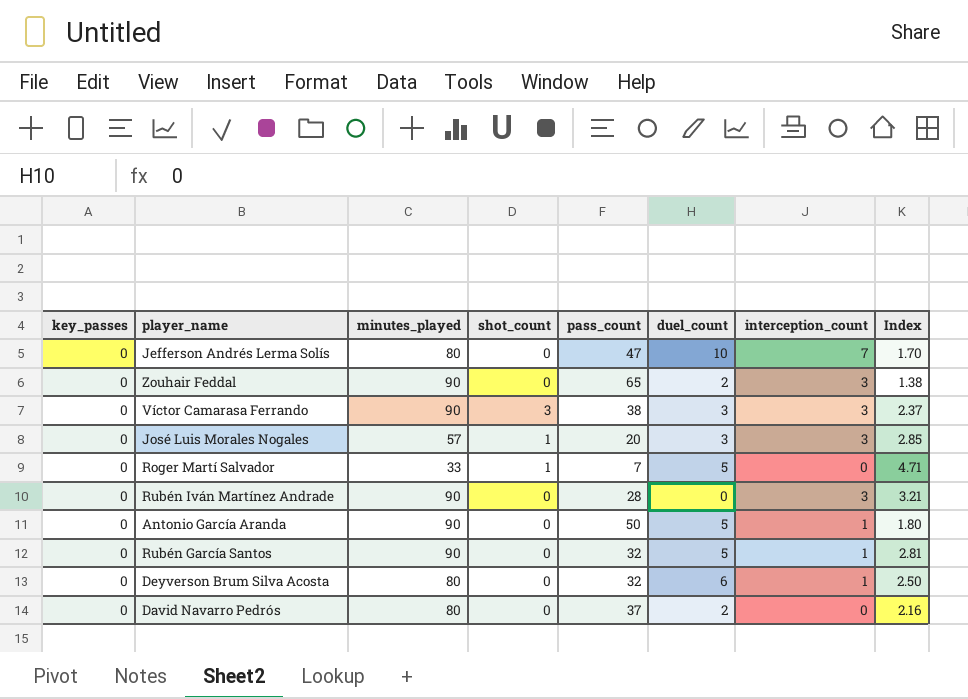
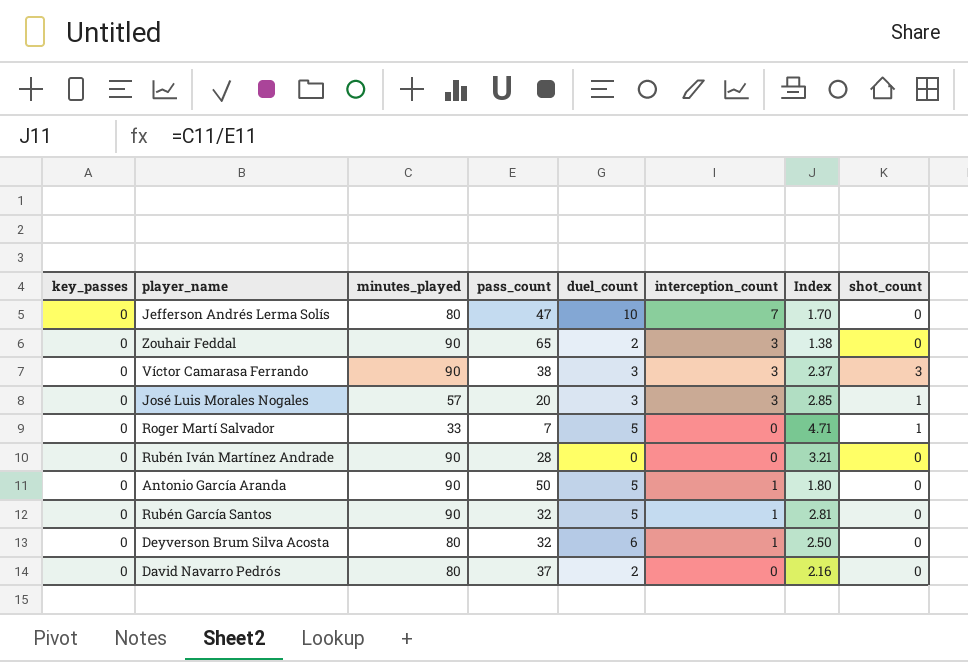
column shot_count | position: 4 -> 8
Rubén Iván Martínez Andrade | interception_count: 3 -> 0

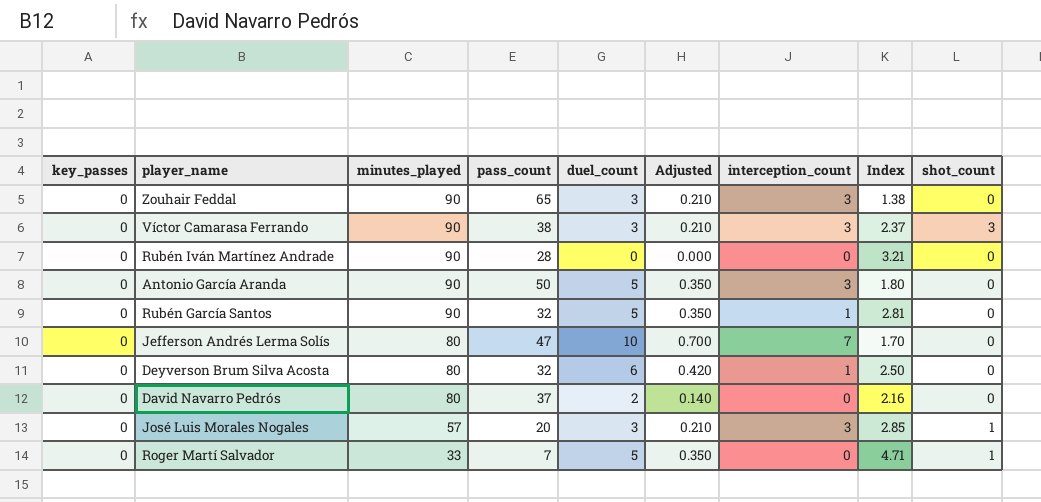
row order: none -> minutes_played descending
column Adjusted | formula: none -> [duel_count] * 0.07
Zouhair Feddal | duel_count: 2 -> 3
Antonio García Aranda | interception_count: 1 -> 3

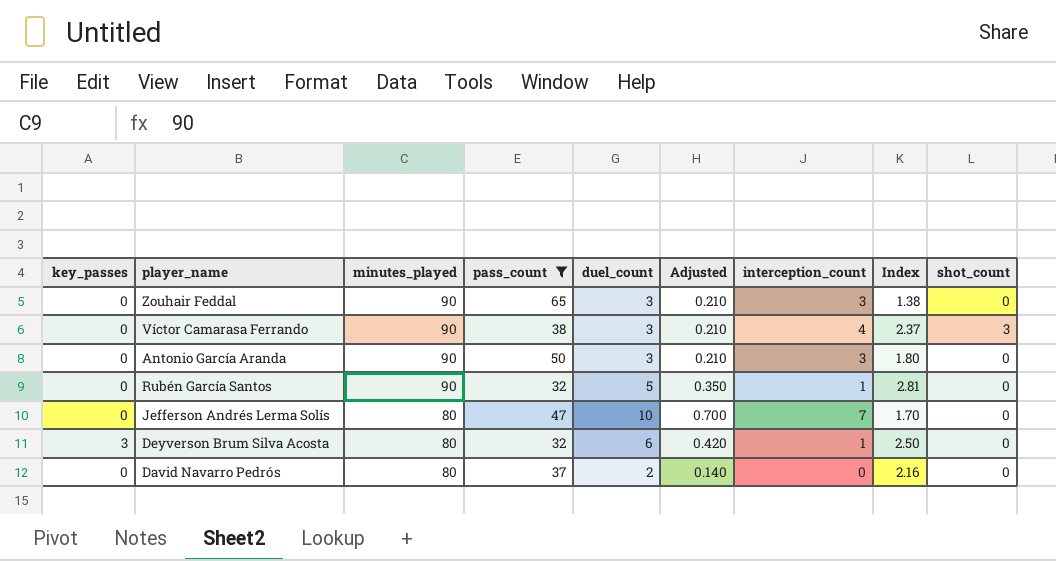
filter: none -> pass_count >= 32
Víctor Camarasa Ferrando | interception_count: 3 -> 4
Antonio García Aranda | duel_count: 5 -> 3
Antonio García Aranda | Adjusted: 0.350 -> 0.210
Deyverson Brum Silva Acosta | key_passes: 0 -> 3

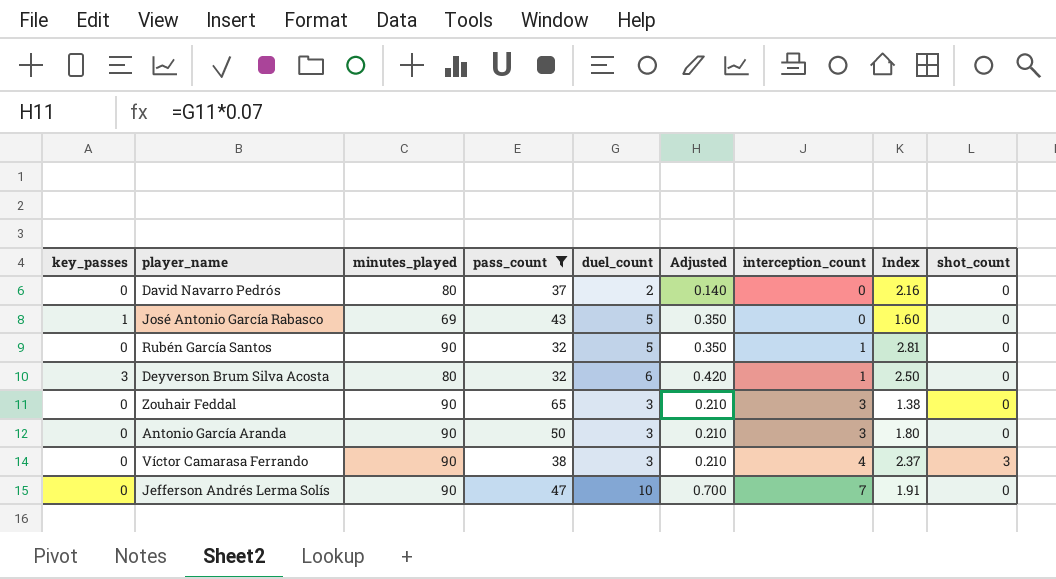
row order: minutes_played descending -> interception_count ascending
row José Antonio García Rabasco: none -> 1 | 69 | 43 | 5 | 0.350 | 0 | 1.60 | 0
Jefferson Andrés Lerma Solís | minutes_played: 80 -> 90
Jefferson Andrés Lerma Solís | Index: 1.70 -> 1.91

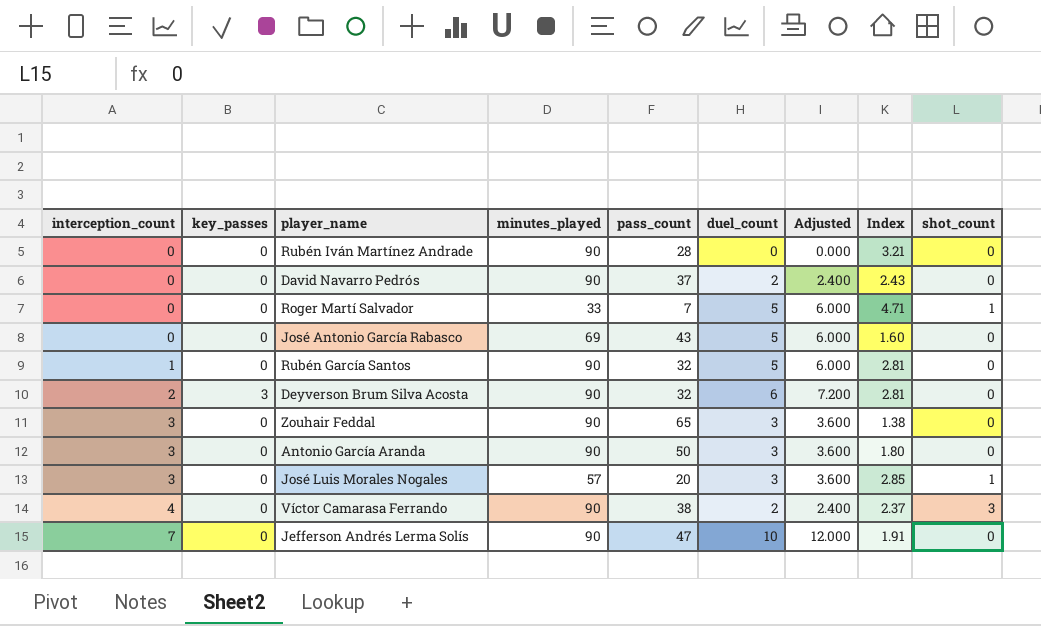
filter: pass_count >= 32 -> none
column interception_count | position: 7 -> 1
column Adjusted | formula: [duel_count] * 0.07 -> [duel_count] * 1.2
David Navarro Pedrós | minutes_played: 80 -> 90
David Navarro Pedrós | Index: 2.16 -> 2.43
José Antonio García Rabasco | key_passes: 1 -> 0
Deyverson Brum Silva Acosta | interception_count: 1 -> 2
Deyverson Brum Silva Acosta | minutes_played: 80 -> 90
Deyverson Brum Silva Acosta | Index: 2.50 -> 2.81
Víctor Camarasa Ferrando | duel_count: 3 -> 2

